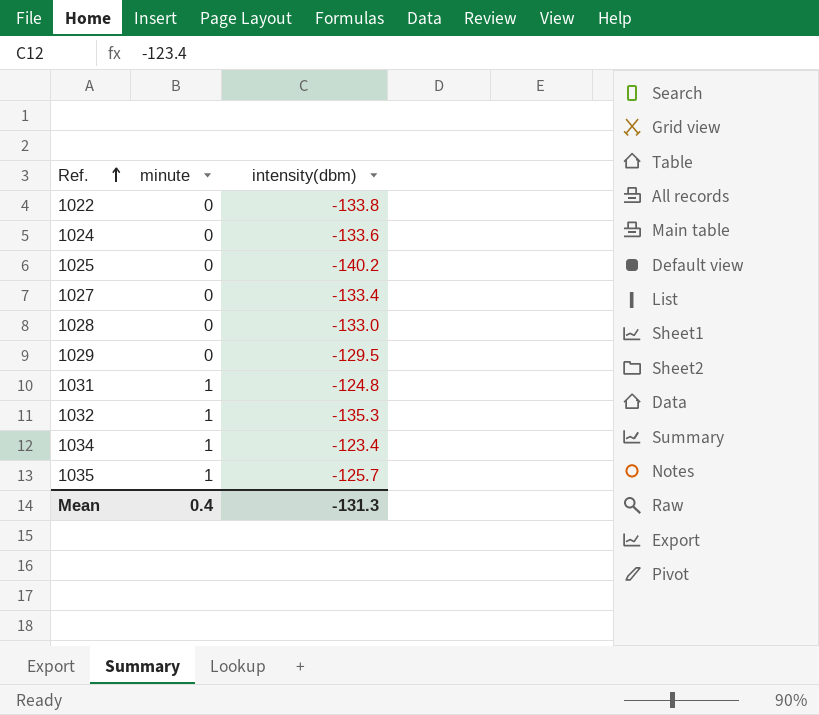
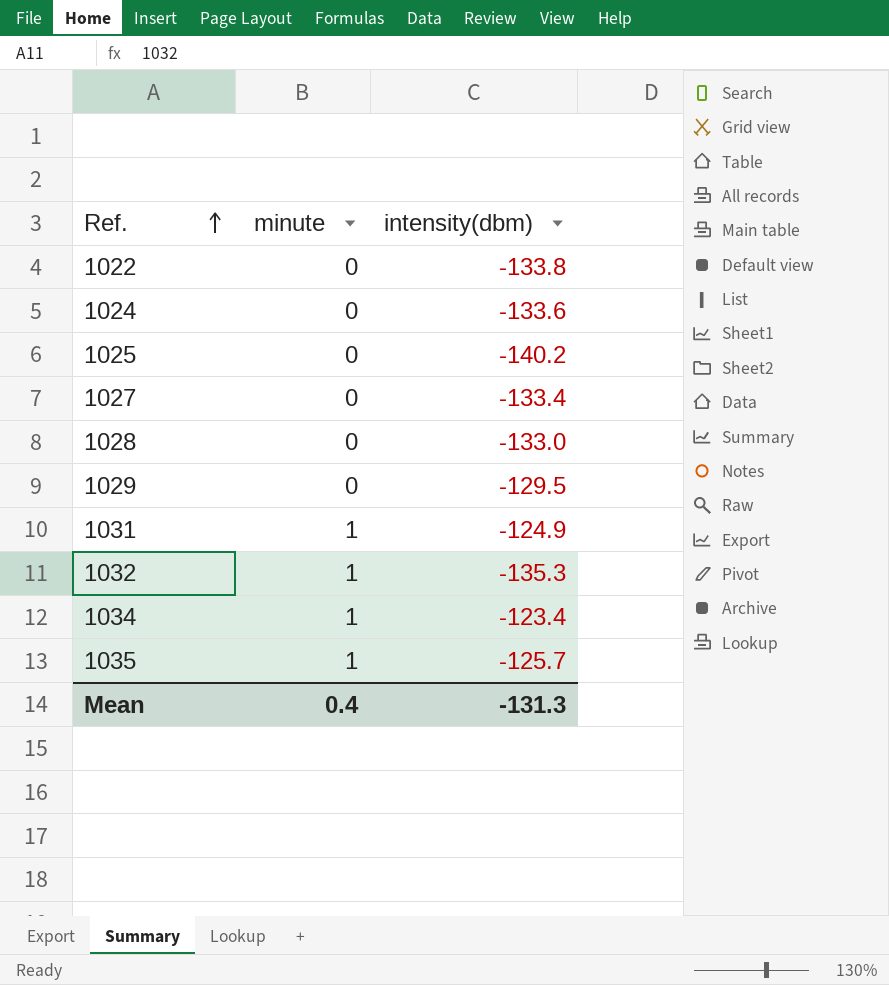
1031 | intensity(dbm): -124.8 -> -124.9

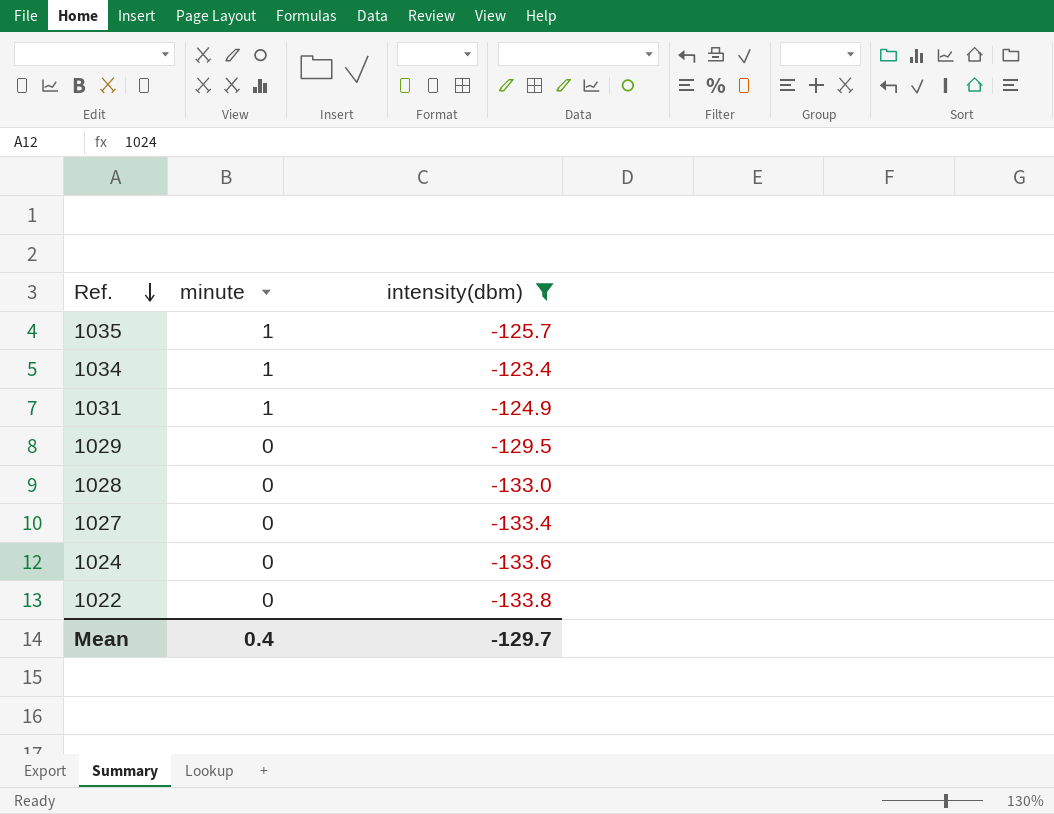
filter: none -> intensity(dbm) >= -133.8
row order: Ref. ascending -> Ref. descending
Mean | intensity(dbm): -131.3 -> -129.7

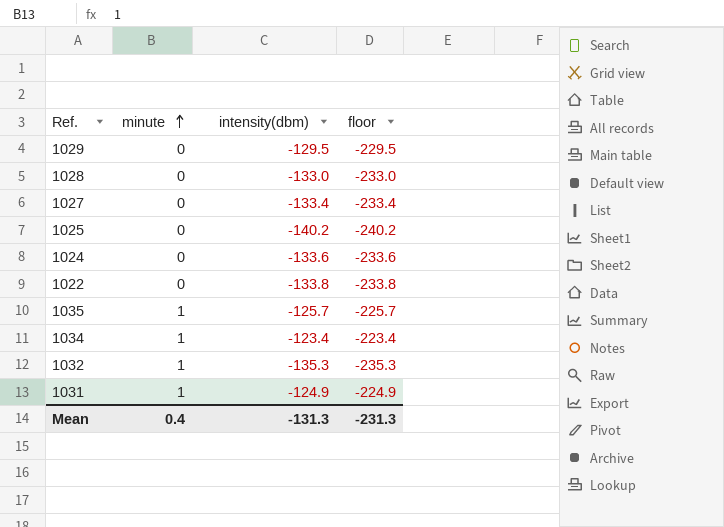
filter: intensity(dbm) >= -133.8 -> none
row order: Ref. descending -> minute ascending
column floor | formula: none -> [intensity(dbm)] - 100
Mean | intensity(dbm): -129.7 -> -131.3

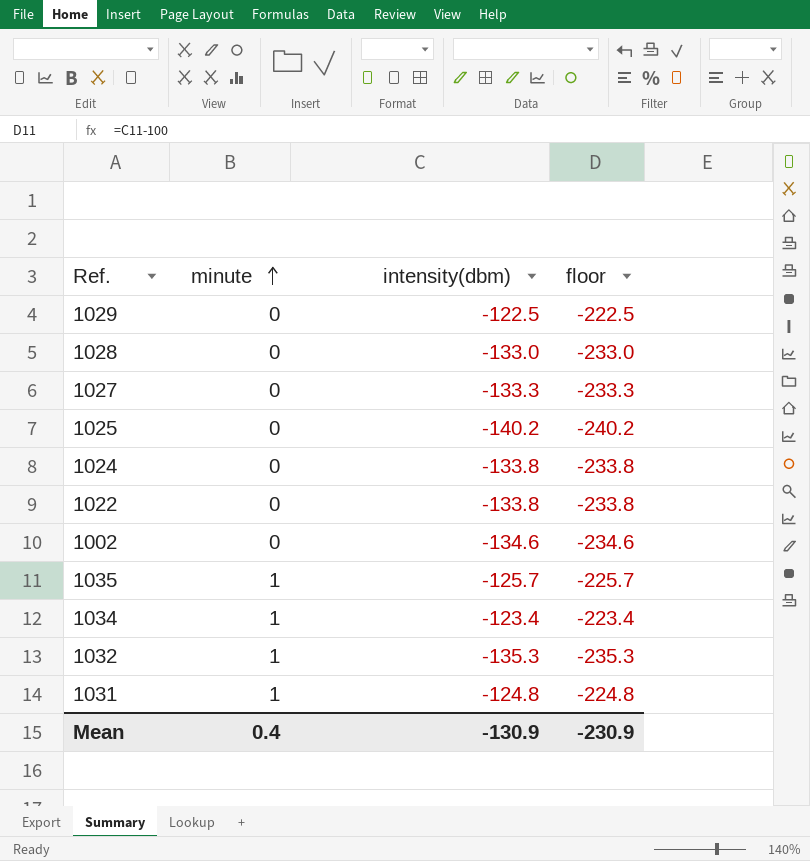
1029 | intensity(dbm): -129.5 -> -122.5
1029 | floor: -229.5 -> -222.5
1027 | intensity(dbm): -133.4 -> -133.3
1027 | floor: -233.4 -> -233.3
1024 | intensity(dbm): -133.6 -> -133.8
1024 | floor: -233.6 -> -233.8
row 1002: none -> 0 | -134.6 | -234.6
1031 | intensity(dbm): -124.9 -> -124.8
1031 | floor: -224.9 -> -224.8
Mean | intensity(dbm): -131.3 -> -130.9
Mean | floor: -231.3 -> -230.9

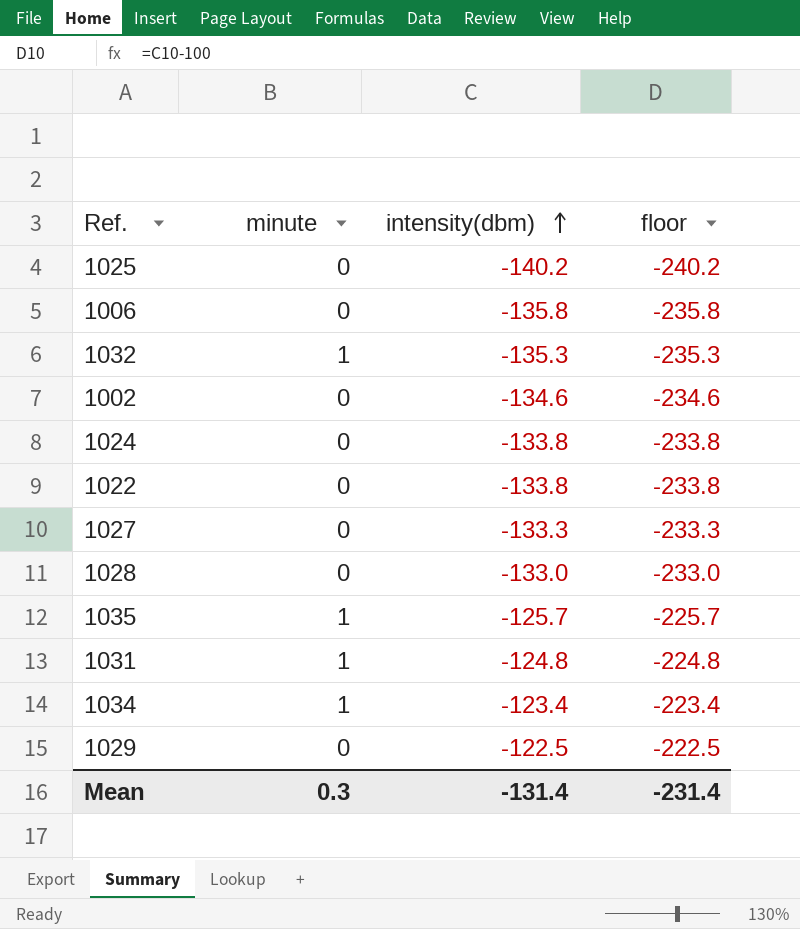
row order: minute ascending -> intensity(dbm) ascending
row 1006: none -> 0 | -135.8 | -235.8
Mean | minute: 0.4 -> 0.3
Mean | intensity(dbm): -130.9 -> -131.4
Mean | floor: -230.9 -> -231.4

